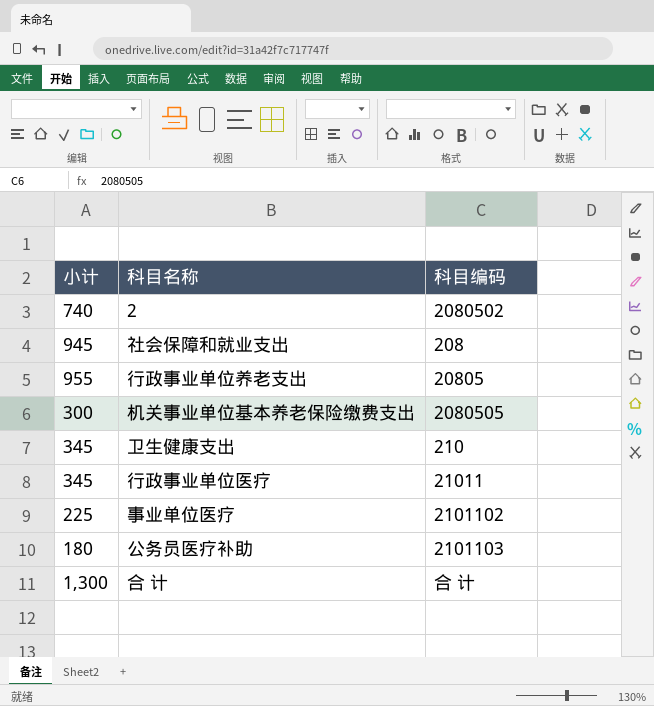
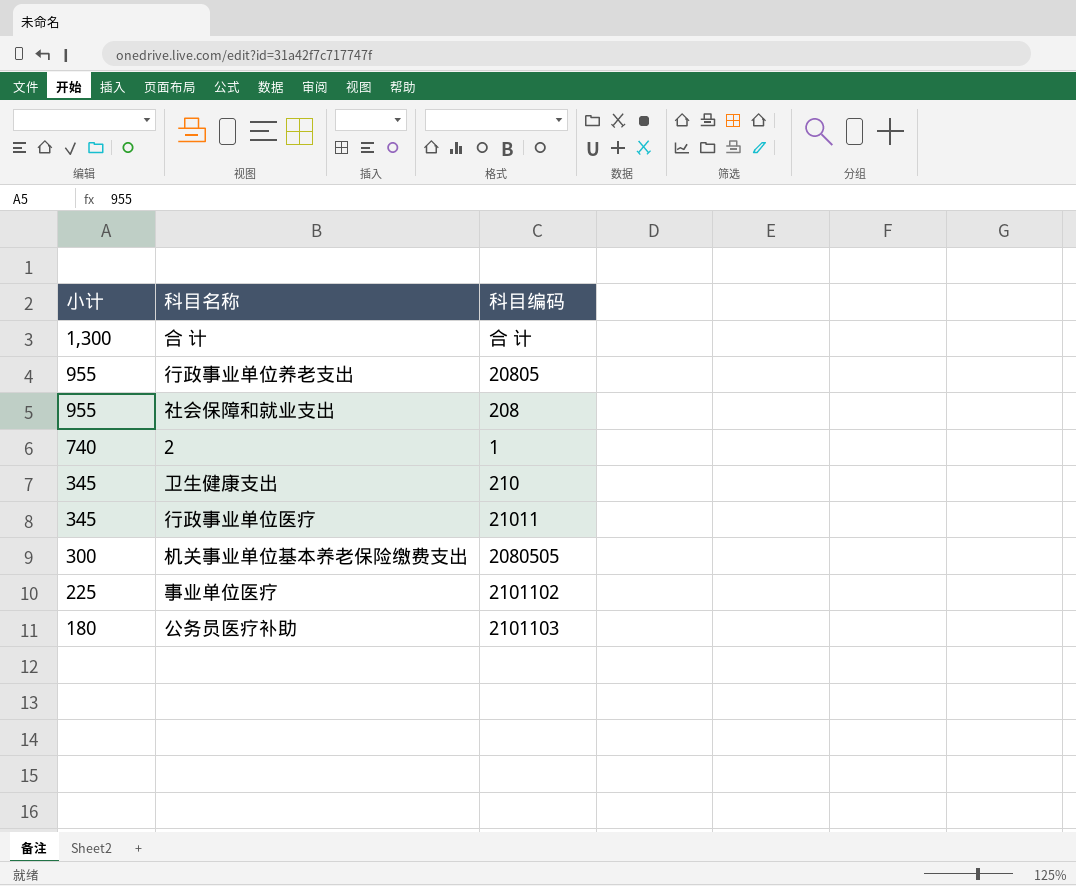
row order: none -> 小计 descending
社会保障和就业支出 | 小计: 945 -> 955
2 | 科目编码: 2080502 -> 1

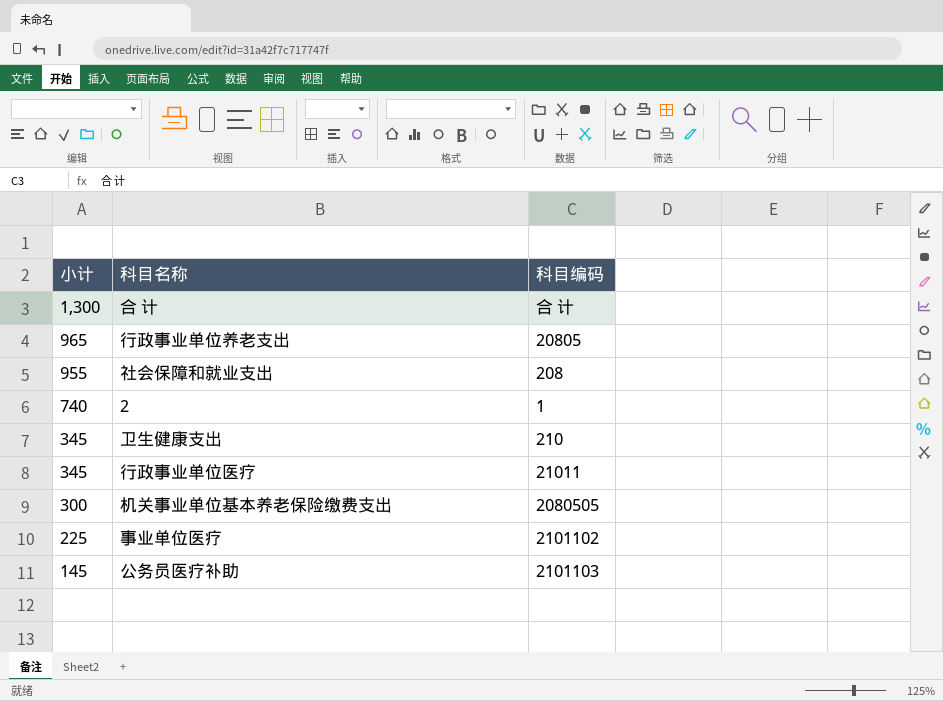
行政事业单位养老支出 | 小计: 955 -> 965
公务员医疗补助 | 小计: 180 -> 145

